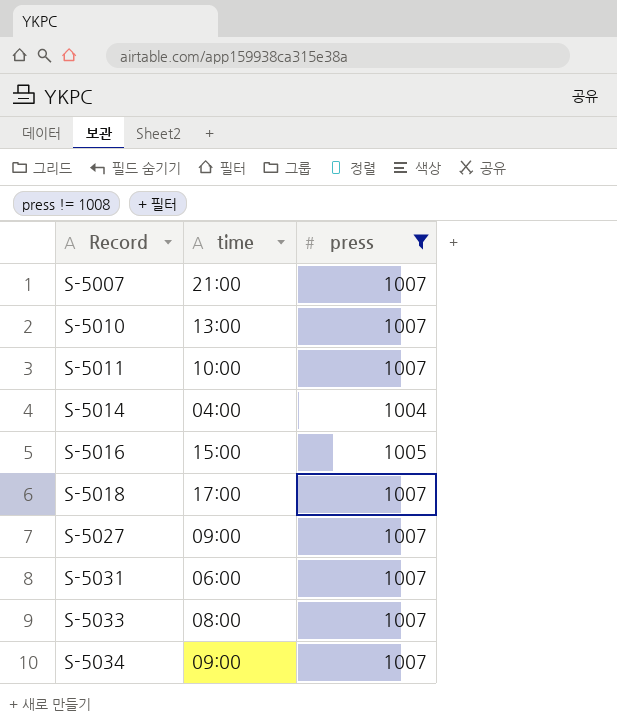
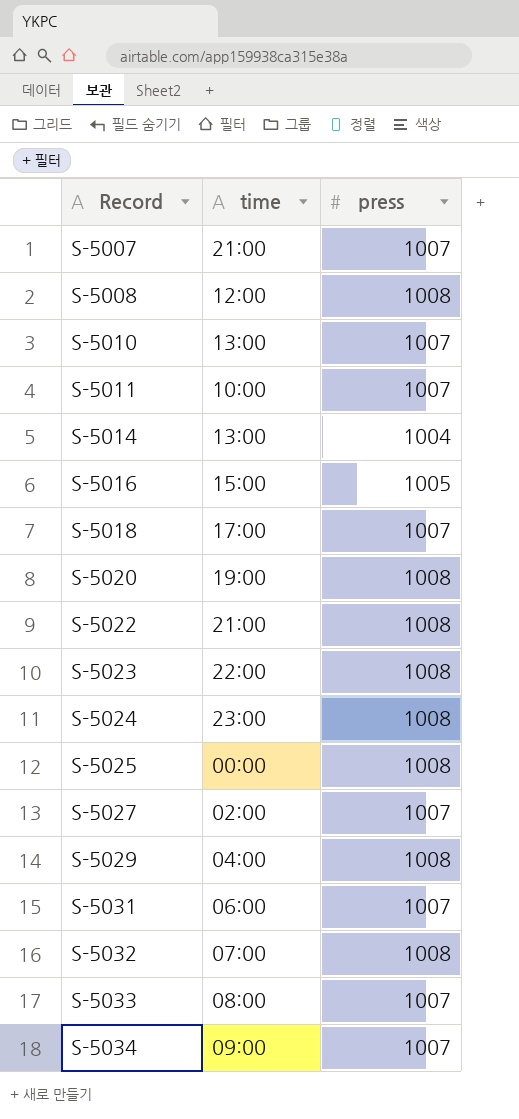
filter: press != 1008 -> none
S-5014 | time: 04:00 -> 13:00
S-5027 | time: 09:00 -> 02:00

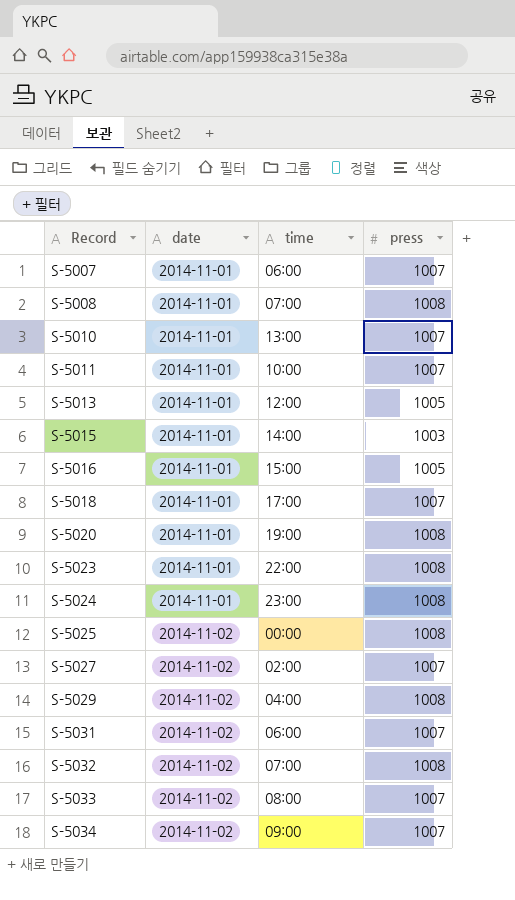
column date | position: none -> 2
row S-5014: 13:00 | 1004 -> none
row S-5022: 21:00 | 1008 -> none
S-5007 | time: 21:00 -> 06:00
S-5008 | time: 12:00 -> 07:00
row S-5013: none -> 2014-11-01 | 12:00 | 1005
row S-5015: none -> 2014-11-01 | 14:00 | 1003

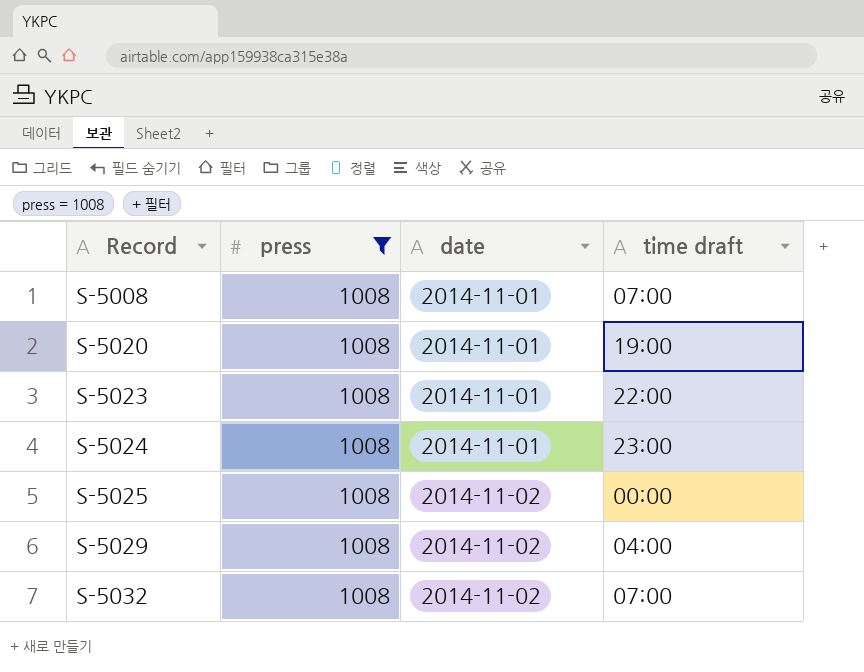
filter: none -> press = 1008
column press | position: 4 -> 2
column name: time -> time draft

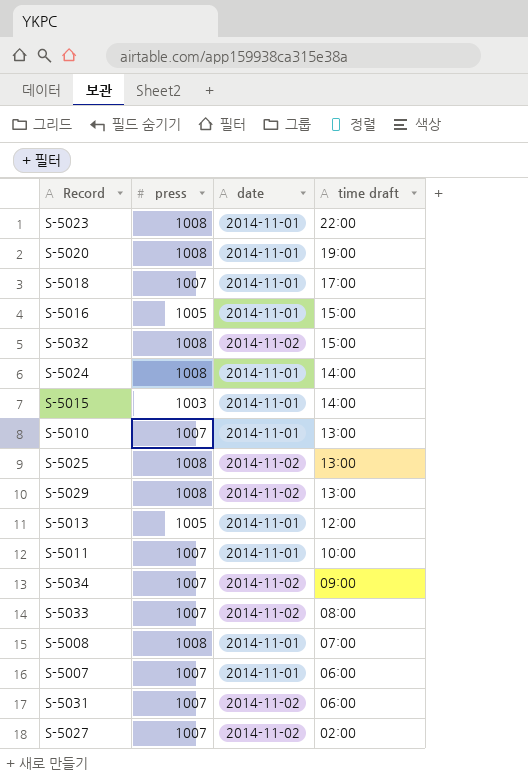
filter: press = 1008 -> none
row order: Record ascending -> time draft descending
S-5032 | time draft: 07:00 -> 15:00
S-5024 | time draft: 23:00 -> 14:00
S-5025 | time draft: 00:00 -> 13:00
S-5029 | time draft: 04:00 -> 13:00

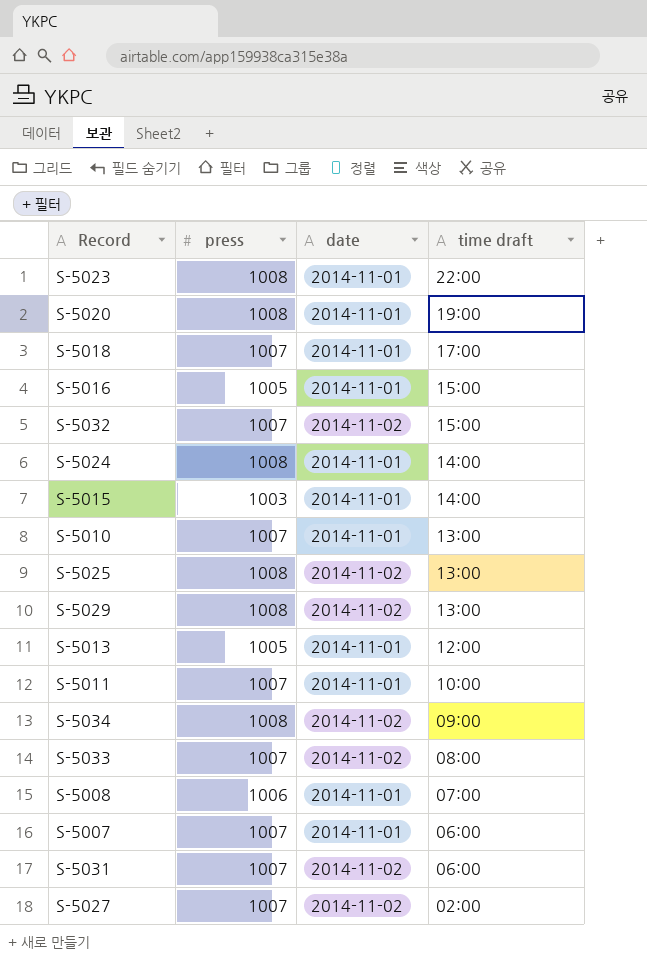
S-5032 | press: 1008 -> 1007
S-5034 | press: 1007 -> 1008
S-5008 | press: 1008 -> 1006

